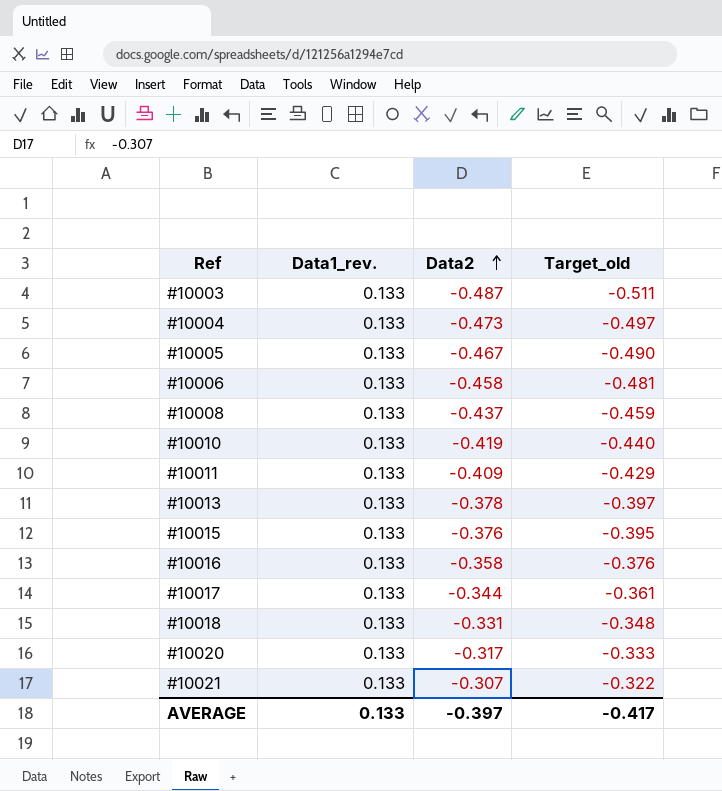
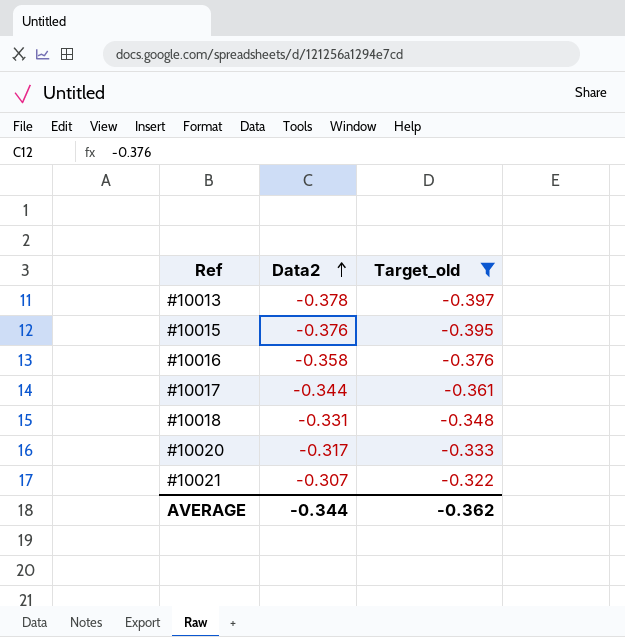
filter: none -> Target_old >= -0.397
column Data1_rev. | position: 2 -> none
AVERAGE | Data2: -0.397 -> -0.344
AVERAGE | Target_old: -0.417 -> -0.362

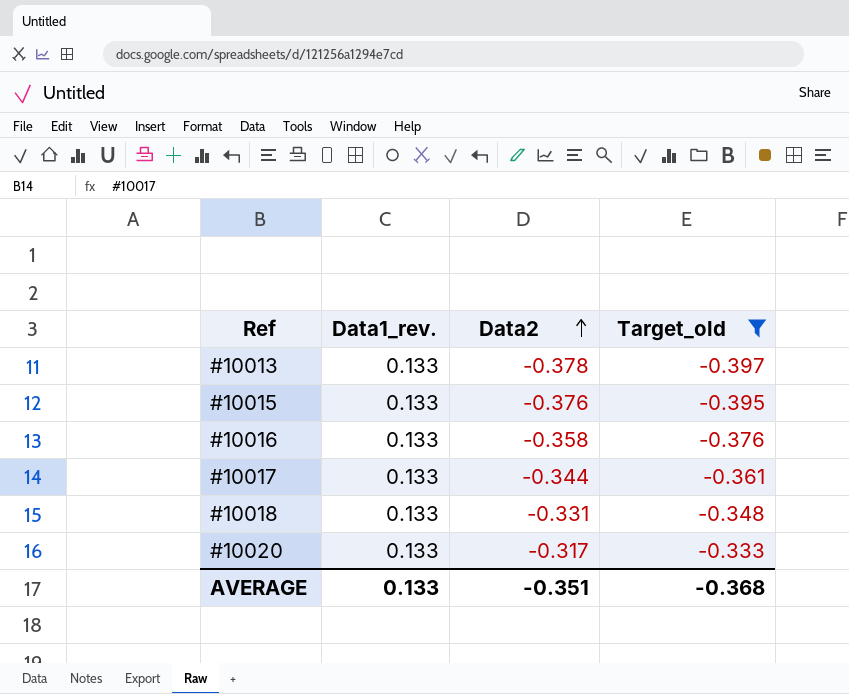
column Data1_rev. | position: none -> 2
row #10021: -0.307 | -0.322 -> none
AVERAGE | Data2: -0.344 -> -0.351
AVERAGE | Target_old: -0.362 -> -0.368

